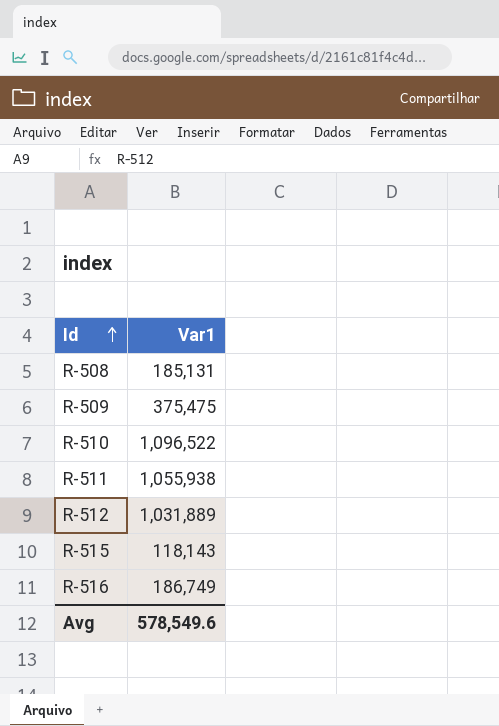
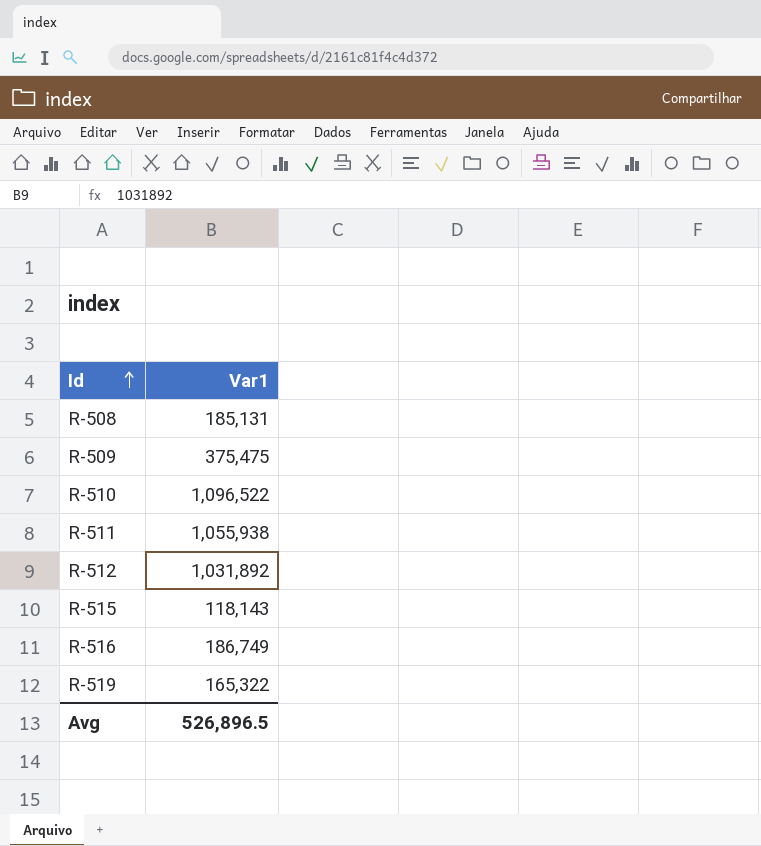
R-512 | Var1: 1,031,889 -> 1,031,892
row R-519: none -> 165,322
Avg | Var1: 578,549.6 -> 526,896.5

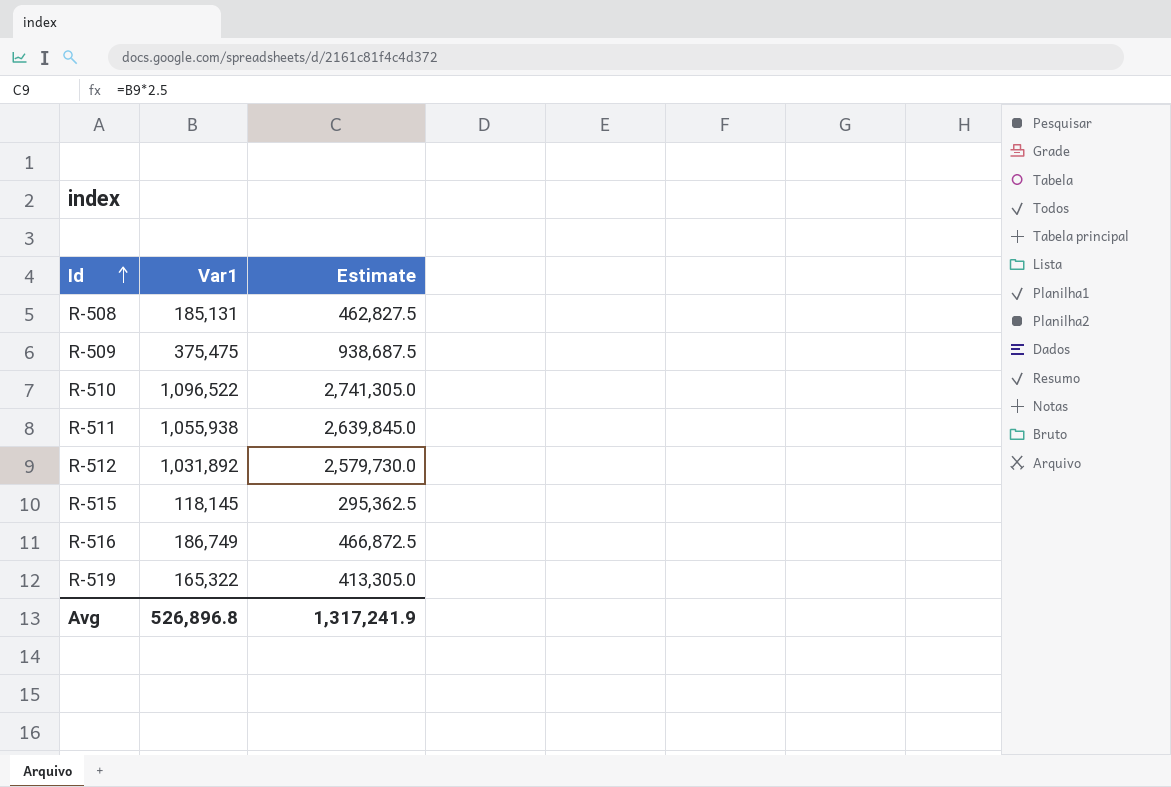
column Estimate | formula: none -> [Var1] * 2.5
R-515 | Var1: 118,143 -> 118,145
Avg | Var1: 526,896.5 -> 526,896.8

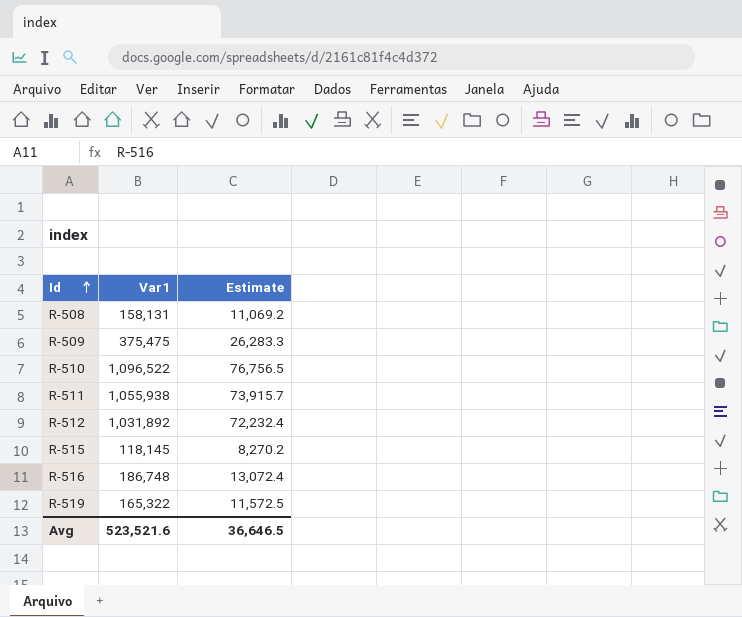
column Estimate | formula: [Var1] * 2.5 -> [Var1] * 0.07
R-508 | Var1: 185,131 -> 158,131
R-516 | Var1: 186,749 -> 186,748
Avg | Var1: 526,896.8 -> 523,521.6
Avg | Estimate: 1,317,241.9 -> 36,646.5

